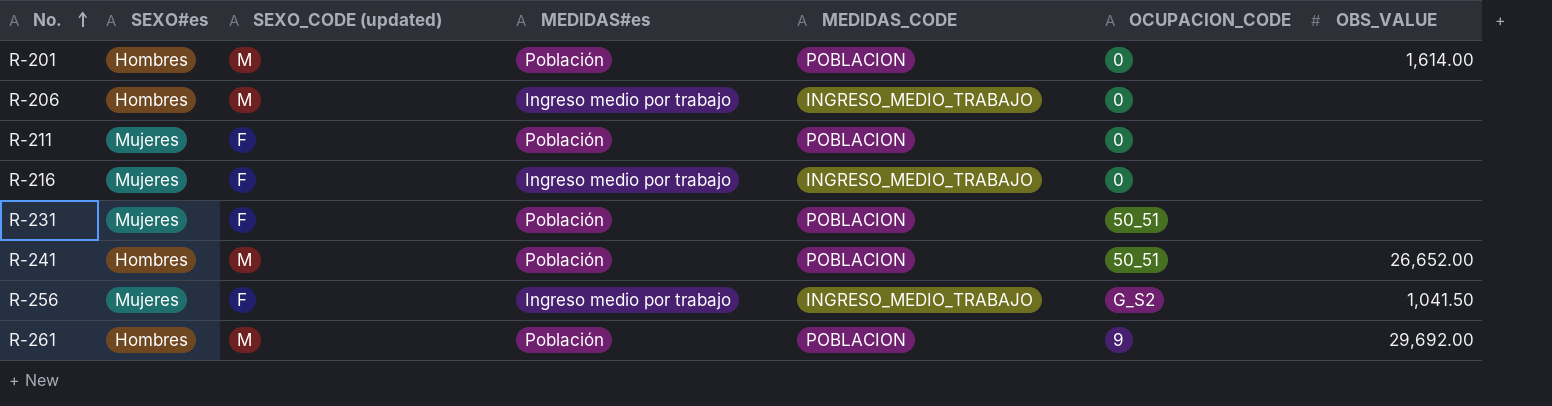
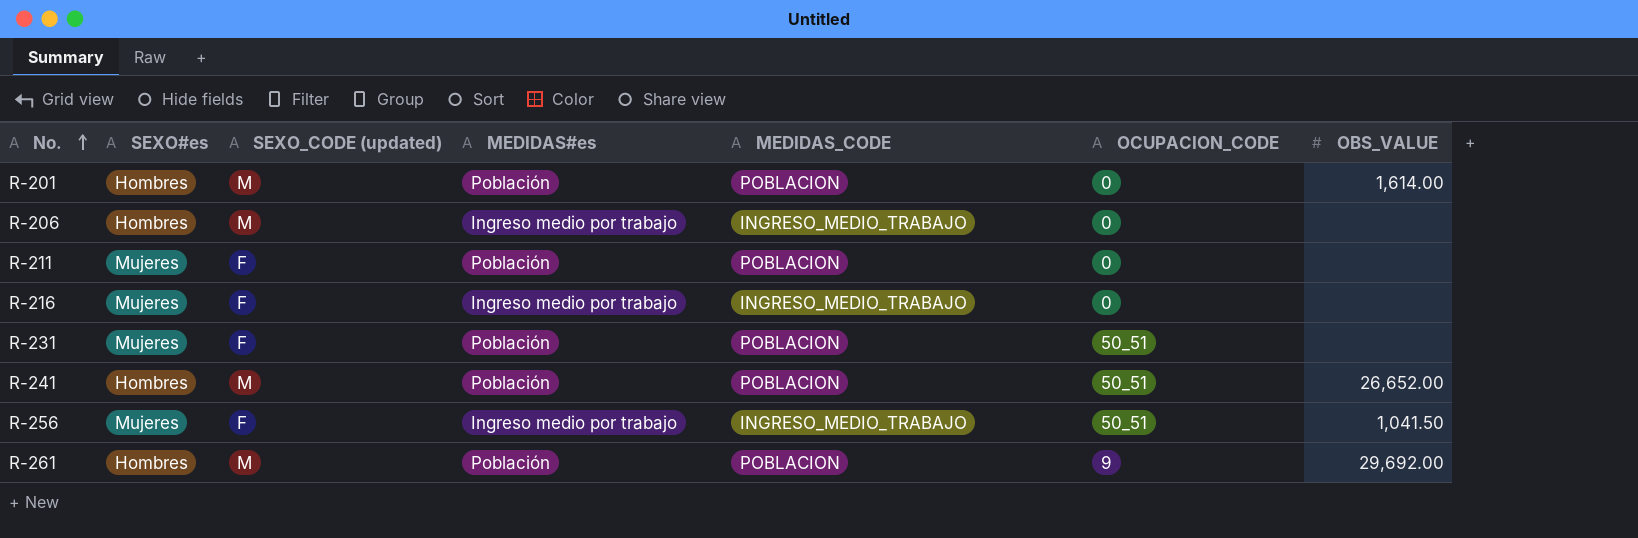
R-256 | OCUPACION_CODE: G_S2 -> 50_51

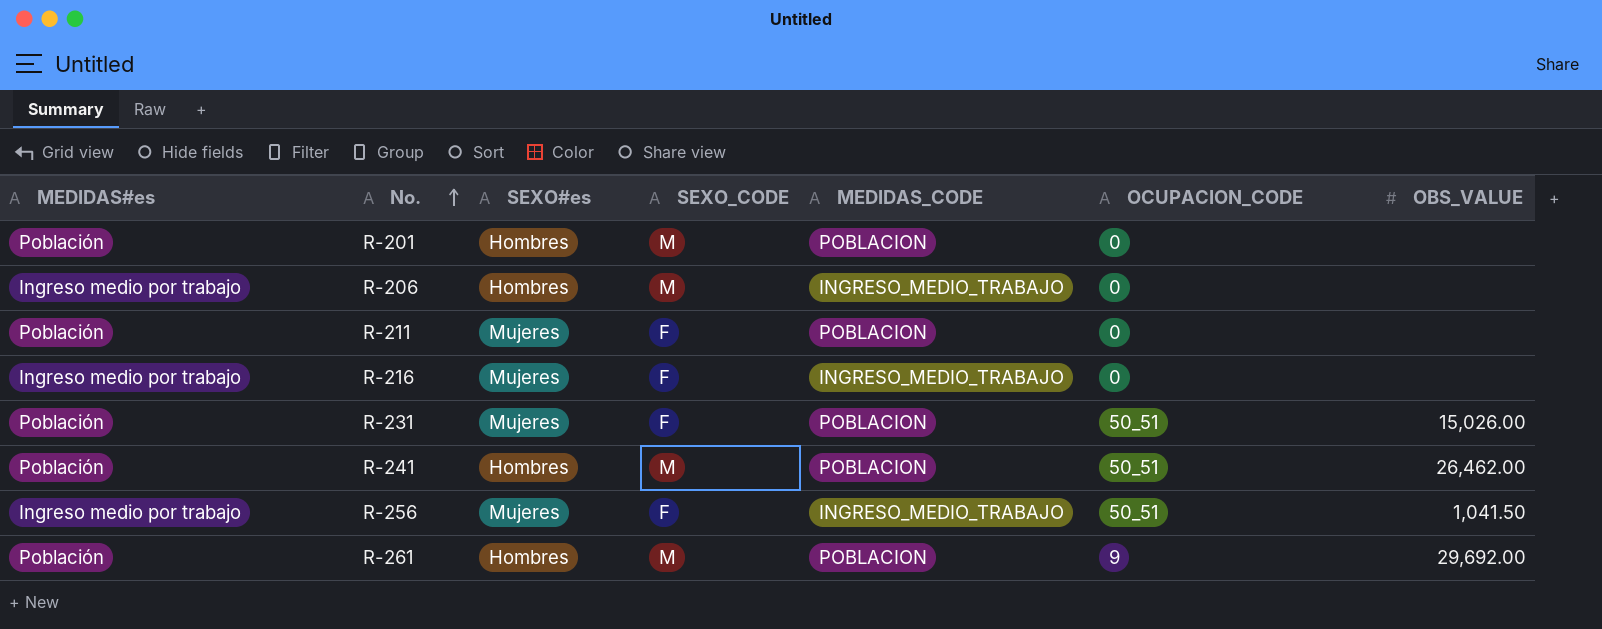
column MEDIDAS#es | position: 4 -> 1
column name: SEXO_CODE (updated) -> SEXO_CODE
R-201 | OBS_VALUE: 1,614.00 -> none
R-231 | OBS_VALUE: none -> 15,026.00
R-241 | OBS_VALUE: 26,652.00 -> 26,462.00

